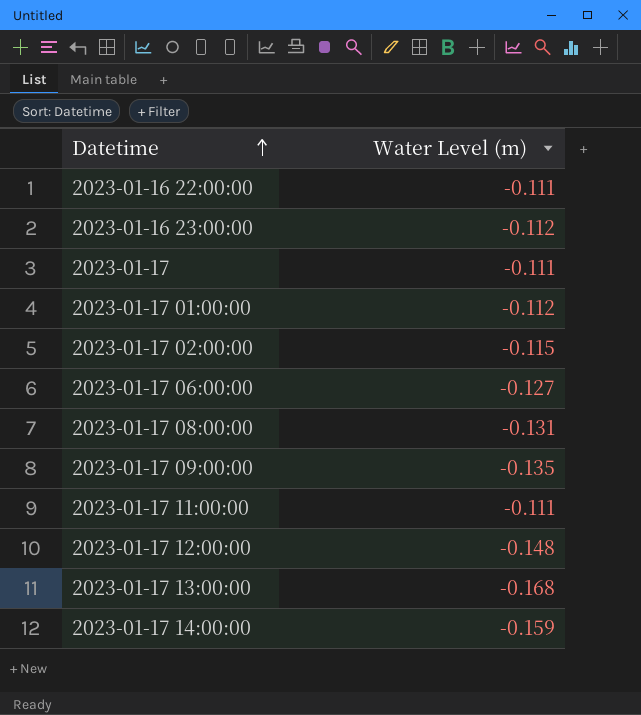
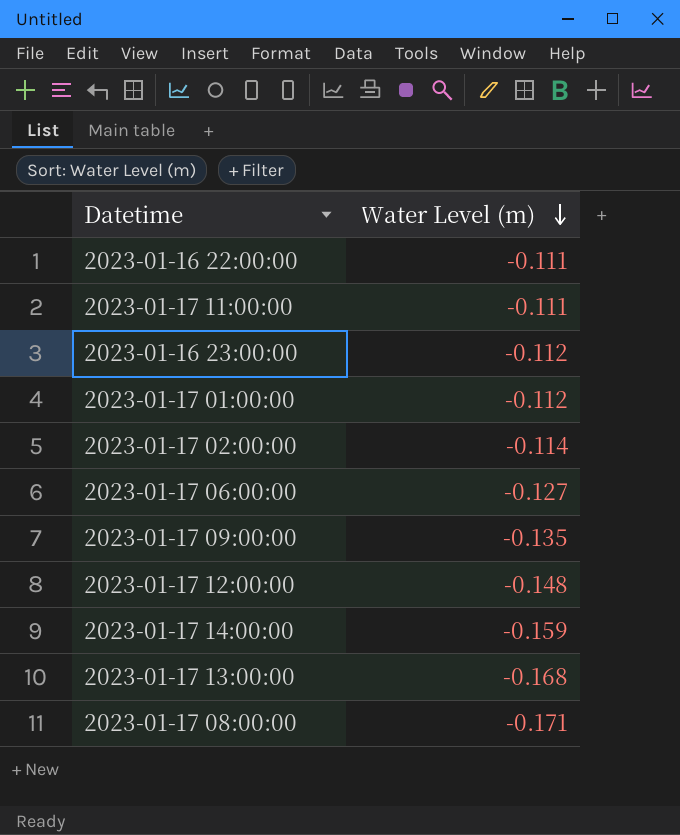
row order: Datetime ascending -> Water Level (m) descending
row 2023-01-17: -0.111 -> none
2023-01-17 02:00:00 | Water Level (m): -0.115 -> -0.114
2023-01-17 08:00:00 | Water Level (m): -0.131 -> -0.171

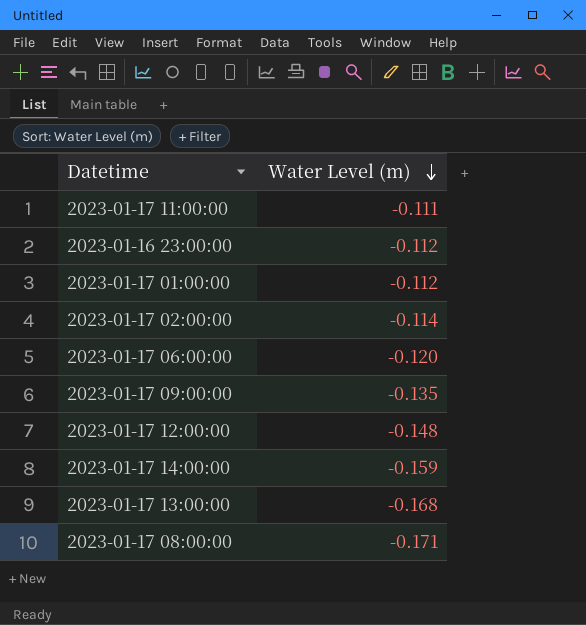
row 2023-01-16 22:00:00: -0.111 -> none
2023-01-17 06:00:00 | Water Level (m): -0.127 -> -0.120

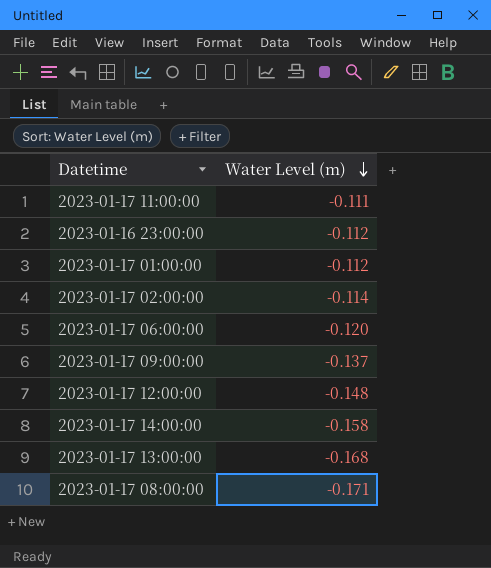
2023-01-17 09:00:00 | Water Level (m): -0.135 -> -0.137
2023-01-17 14:00:00 | Water Level (m): -0.159 -> -0.158

